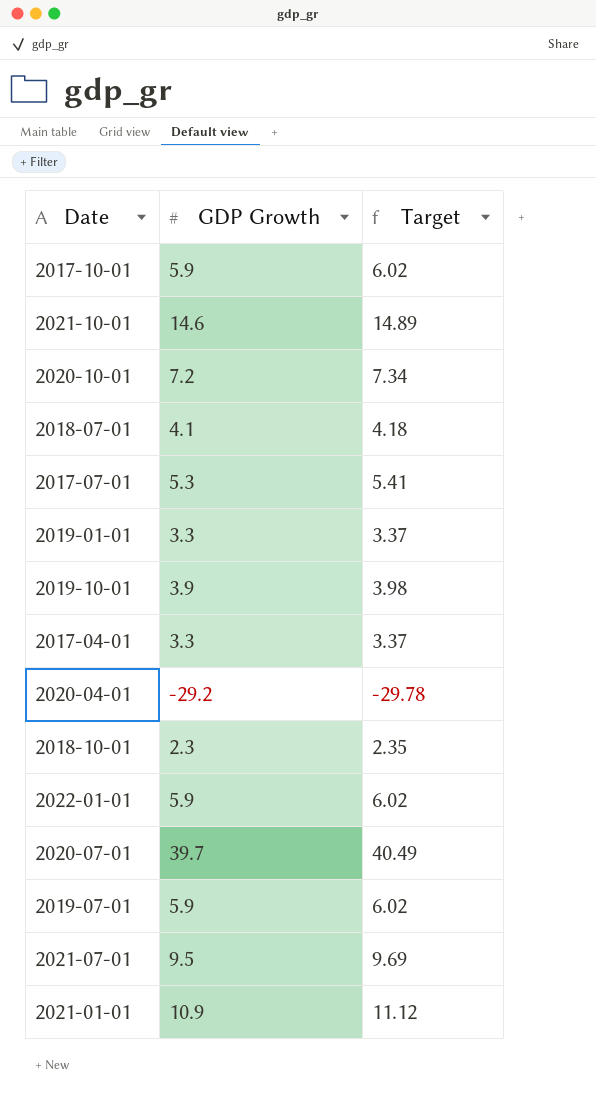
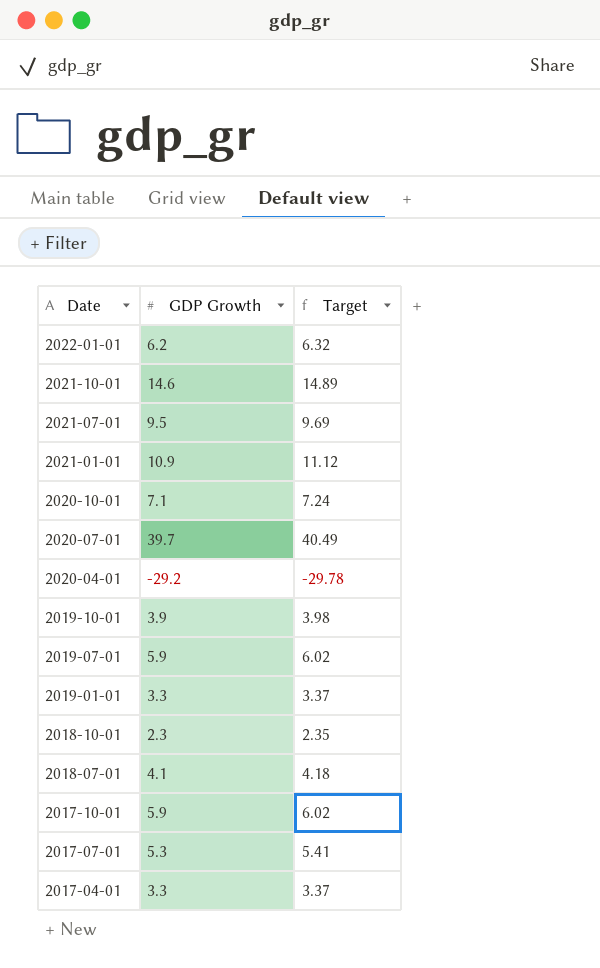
row order: none -> Date descending
2022-01-01 | GDP Growth: 5.9 -> 6.2
2022-01-01 | Target: 6.02 -> 6.32
2020-10-01 | GDP Growth: 7.2 -> 7.1
2020-10-01 | Target: 7.34 -> 7.24

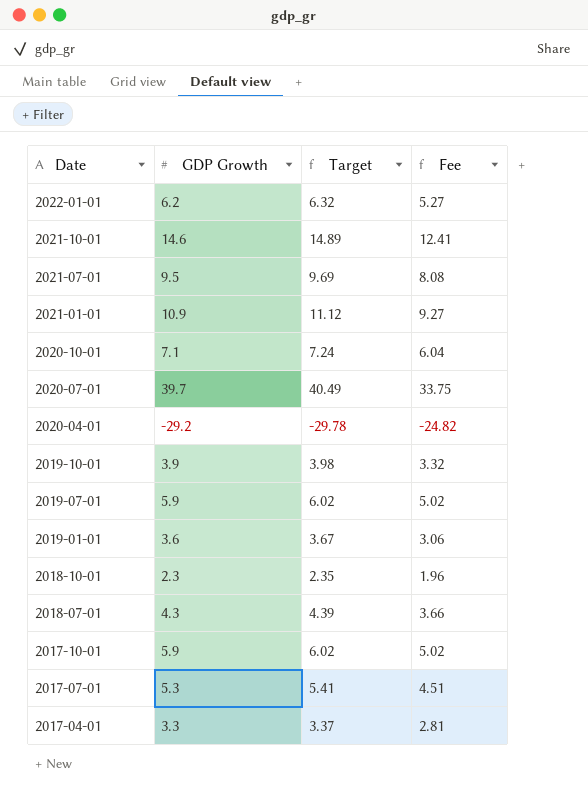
column Fee | formula: none -> [GDP Growth] * 0.85
2019-01-01 | GDP Growth: 3.3 -> 3.6
2019-01-01 | Target: 3.37 -> 3.67
2018-07-01 | GDP Growth: 4.1 -> 4.3
2018-07-01 | Target: 4.18 -> 4.39

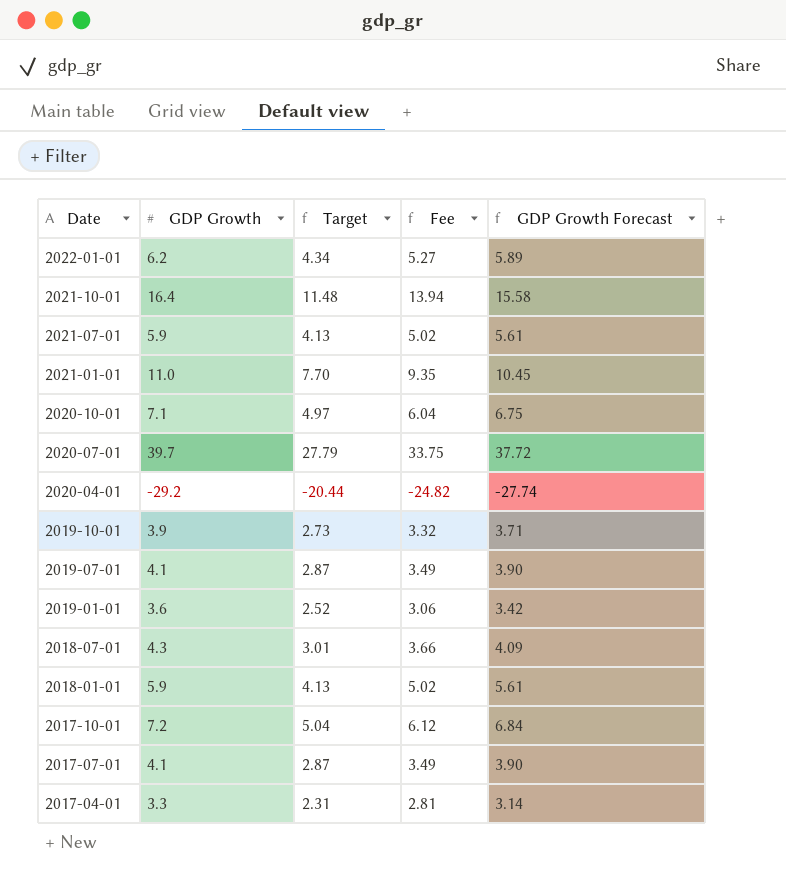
column Target | formula: [GDP Growth] * 1.02 -> [GDP Growth] * 0.7
column GDP Growth Forecast | formula: none -> [GDP Growth] * 0.95
row 2018-10-01: 2.3 | 2.35 | 1.96 -> none
2021-10-01 | GDP Growth: 14.6 -> 16.4
2021-10-01 | Fee: 12.41 -> 13.94
2021-07-01 | GDP Growth: 9.5 -> 5.9
2021-07-01 | Fee: 8.08 -> 5.02
2021-01-01 | GDP Growth: 10.9 -> 11.0
2021-01-01 | Fee: 9.27 -> 9.35
2019-07-01 | GDP Growth: 5.9 -> 4.1
2019-07-01 | Fee: 5.02 -> 3.49
row 2018-01-01: none -> 5.9 | 4.13 | 5.02 | 5.61
2017-10-01 | GDP Growth: 5.9 -> 7.2
2017-10-01 | Fee: 5.02 -> 6.12
2017-07-01 | GDP Growth: 5.3 -> 4.1
2017-07-01 | Fee: 4.51 -> 3.49

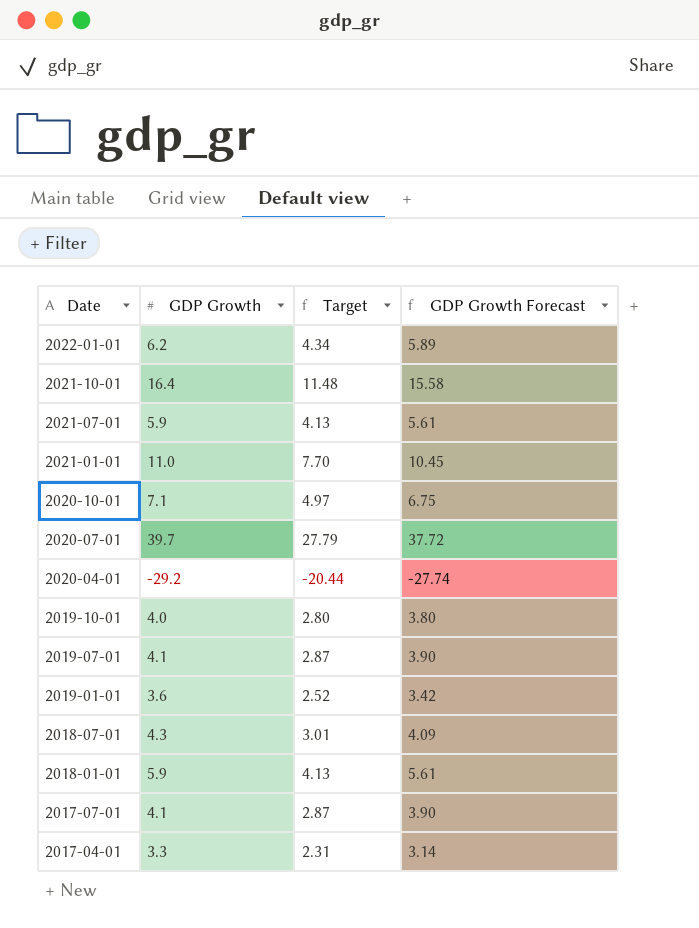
column Fee | formula: [GDP Growth] * 0.85 -> none
row 2017-10-01: 7.2 | 5.04 | 6.12 | 6.84 -> none
2019-10-01 | GDP Growth: 3.9 -> 4.0
2019-10-01 | Target: 2.73 -> 2.80
2019-10-01 | GDP Growth Forecast: 3.71 -> 3.80

